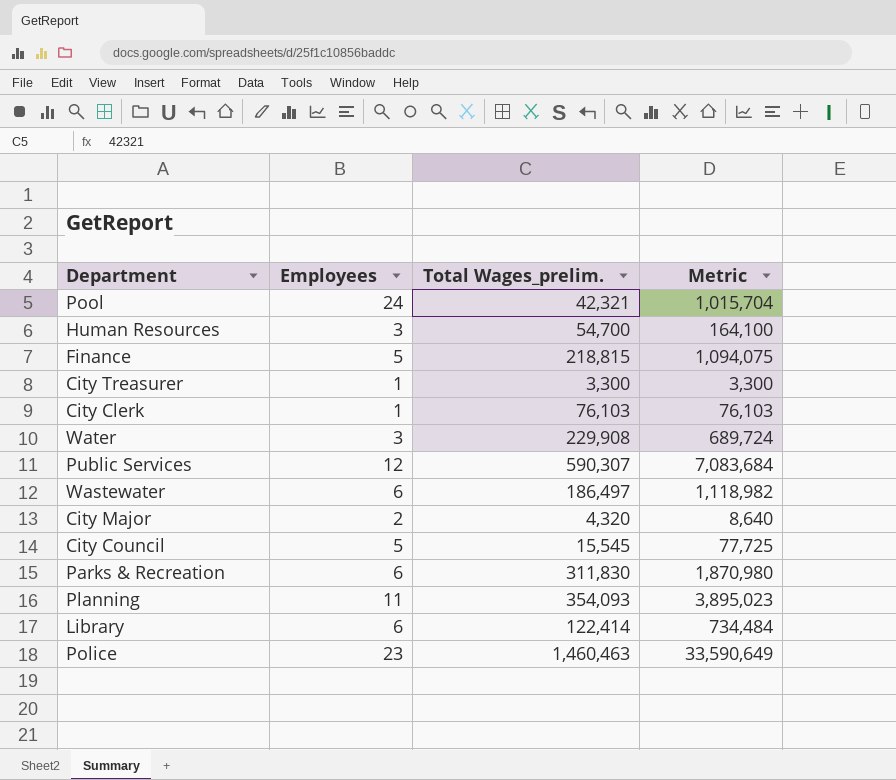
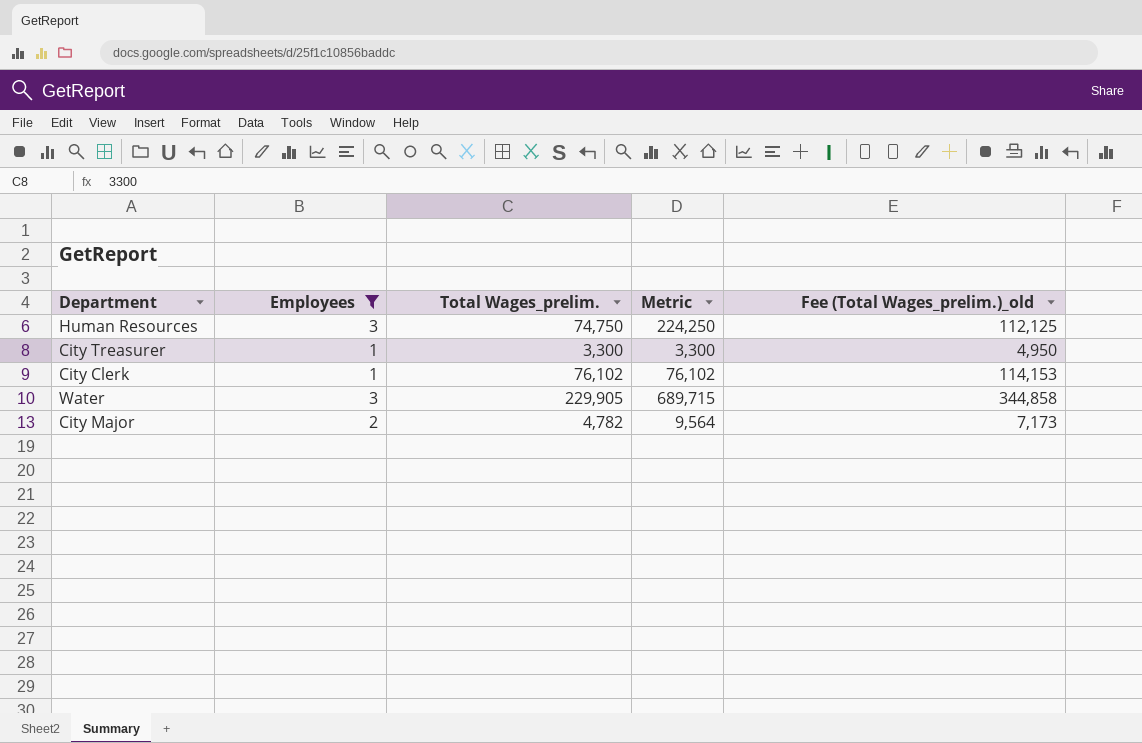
filter: none -> Employees <= 3
column Fee (Total Wages_prelim.)_old | formula: none -> [Total Wages_prelim.] * 1.5
Human Resources | Total Wages_prelim.: 54,700 -> 74,750
Human Resources | Metric: 164,100 -> 224,250
City Clerk | Total Wages_prelim.: 76,103 -> 76,102
City Clerk | Metric: 76,103 -> 76,102
Water | Total Wages_prelim.: 229,908 -> 229,905
Water | Metric: 689,724 -> 689,715
City Major | Total Wages_prelim.: 4,320 -> 4,782
City Major | Metric: 8,640 -> 9,564

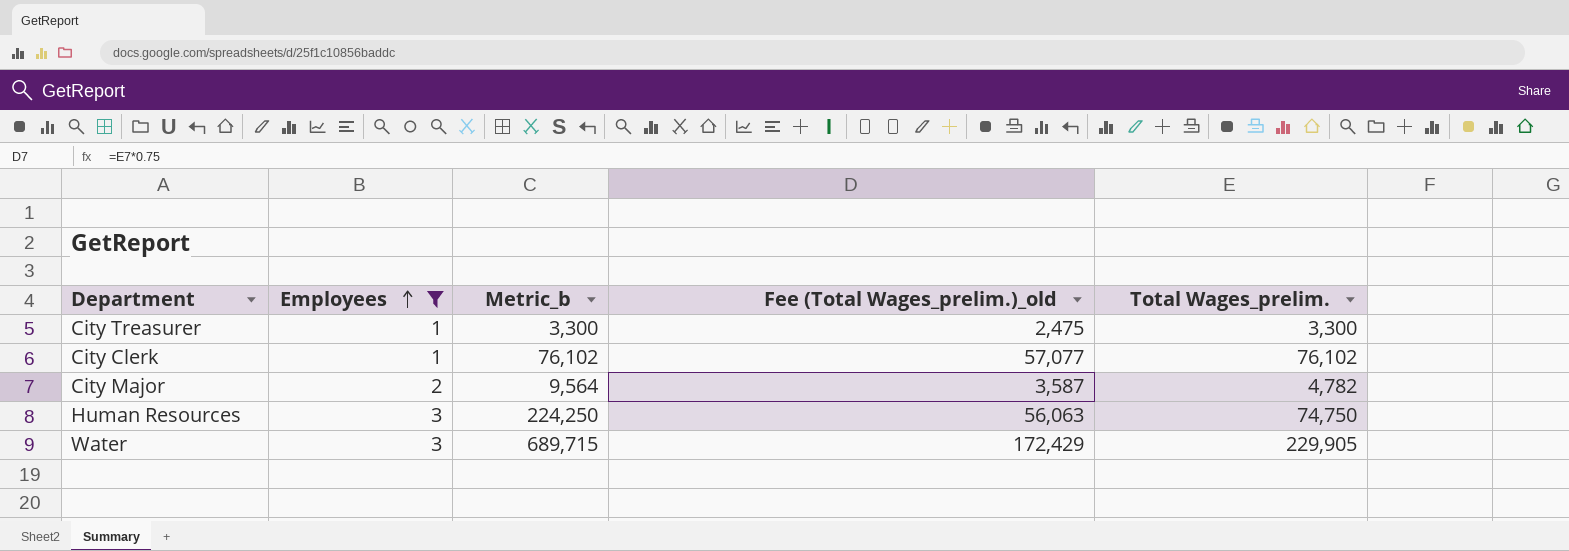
row order: none -> Employees ascending
column name: Metric -> Metric_b
column Fee (Total Wages_prelim.)_old | formula: [Total Wages_prelim.] * 1.5 -> [Total Wages_prelim.] * 0.75
column Total Wages_prelim. | position: 3 -> 5

